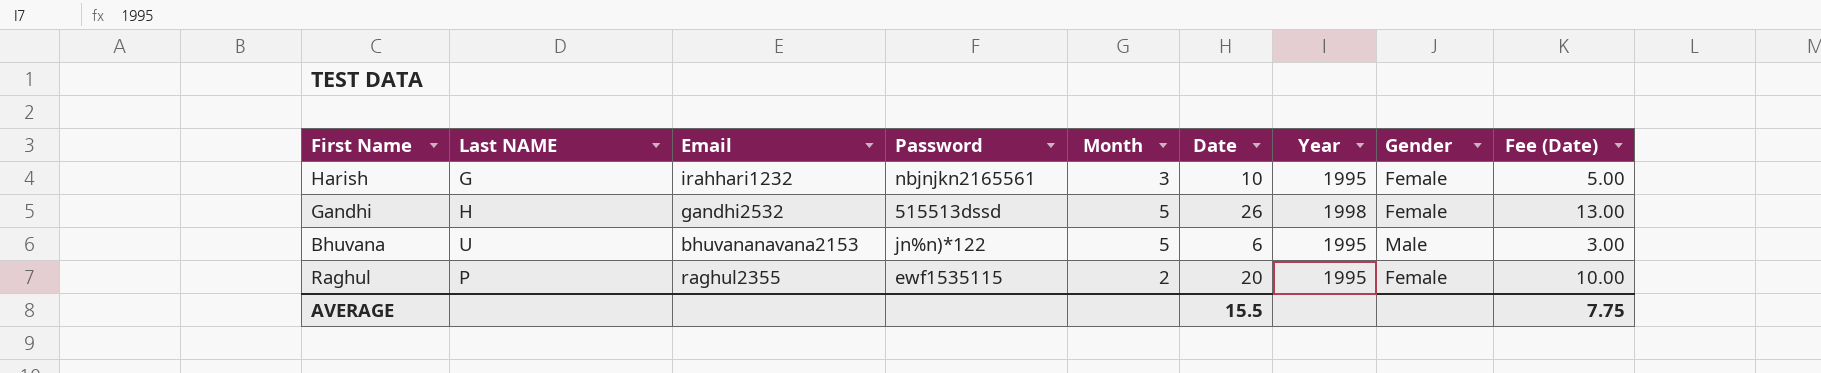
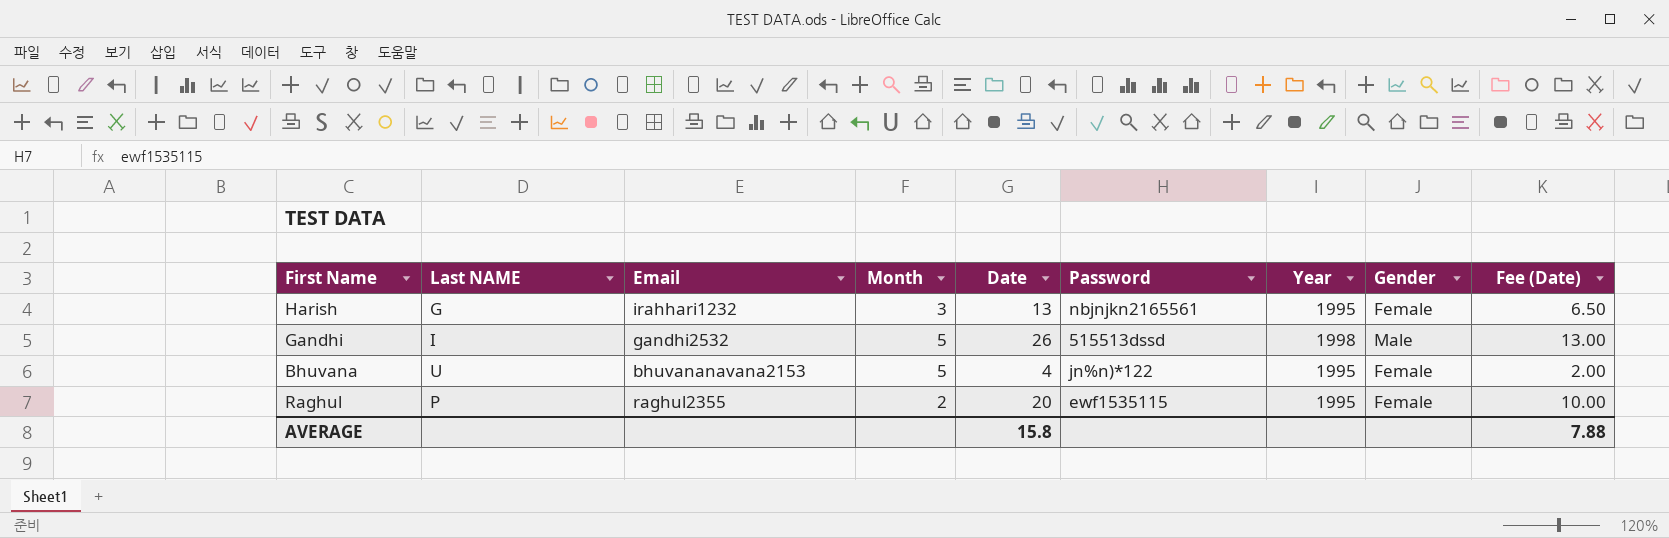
column Password | position: 4 -> 6
Harish | Date: 10 -> 13
Harish | Fee (Date): 5.00 -> 6.50
Gandhi | Last NAME: H -> I
Gandhi | Gender: Female -> Male
Bhuvana | Date: 6 -> 4
Bhuvana | Gender: Male -> Female
Bhuvana | Fee (Date): 3.00 -> 2.00
AVERAGE | Date: 15.5 -> 15.8
AVERAGE | Fee (Date): 7.75 -> 7.88

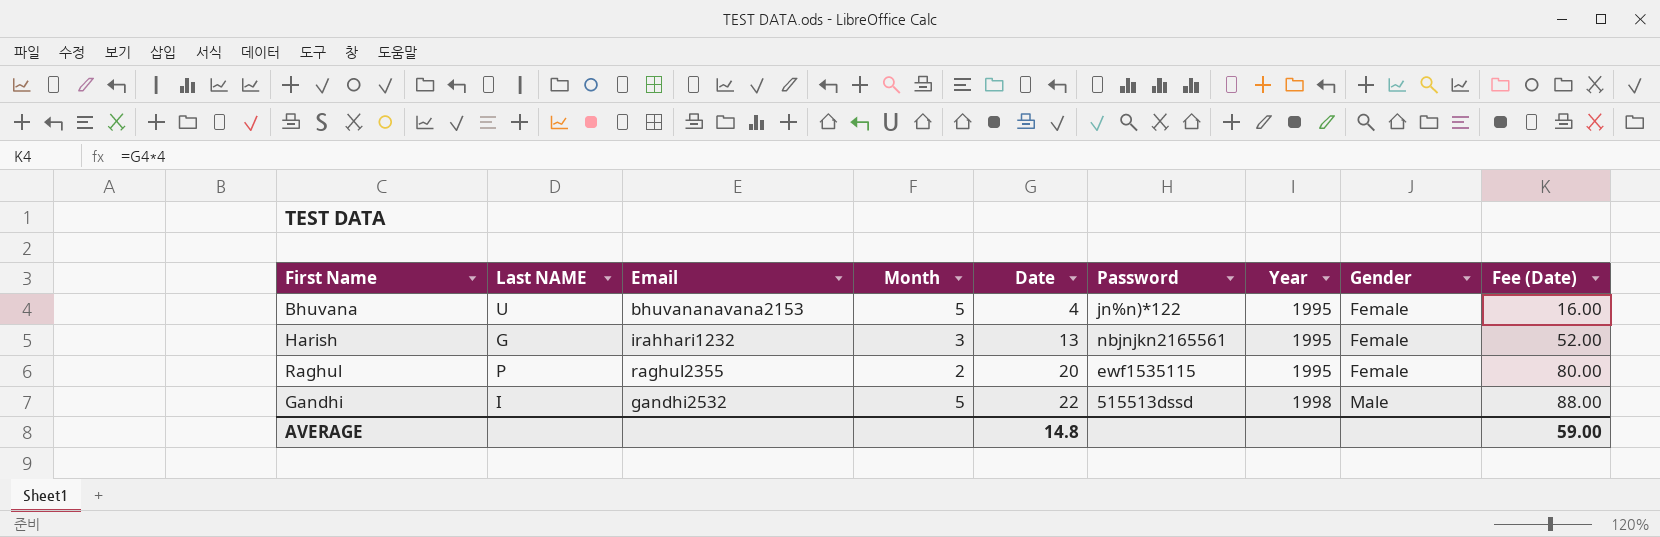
row order: none -> Date ascending
column Fee (Date) | formula: [Date] * 0.5 -> [Date] * 4
Gandhi | Date: 26 -> 22
AVERAGE | Date: 15.8 -> 14.8
AVERAGE | Fee (Date): 7.88 -> 59.00

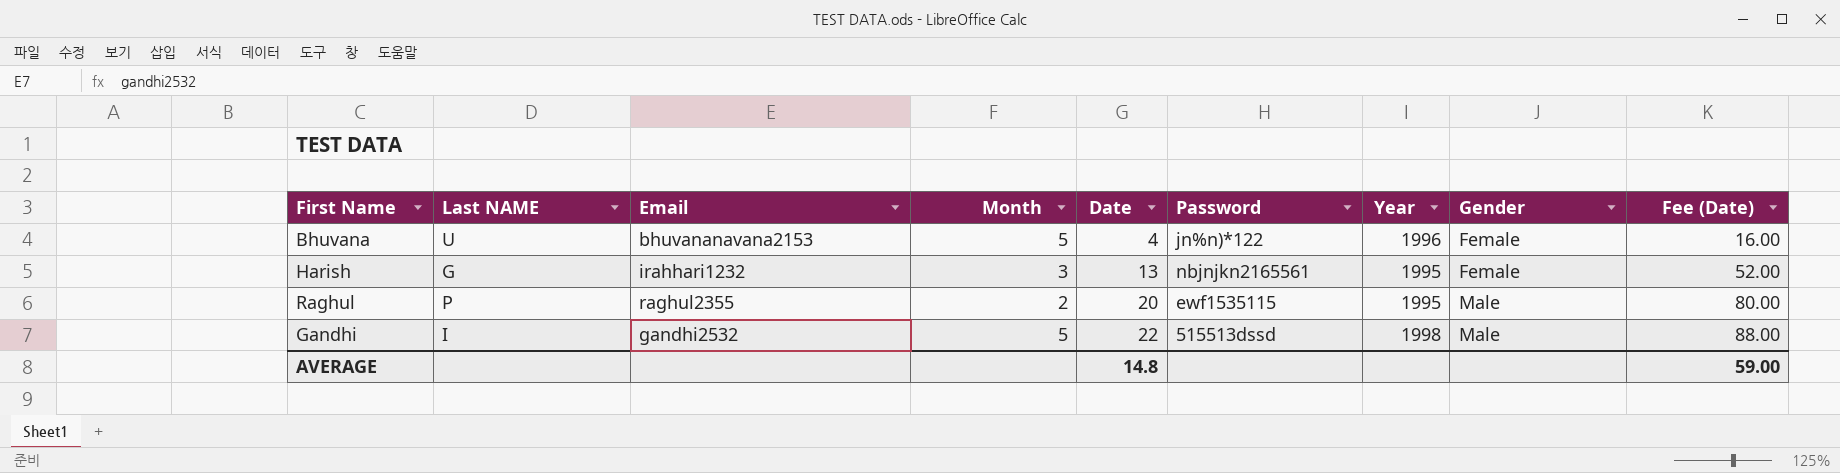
Bhuvana | Year: 1995 -> 1996
Raghul | Gender: Female -> Male

